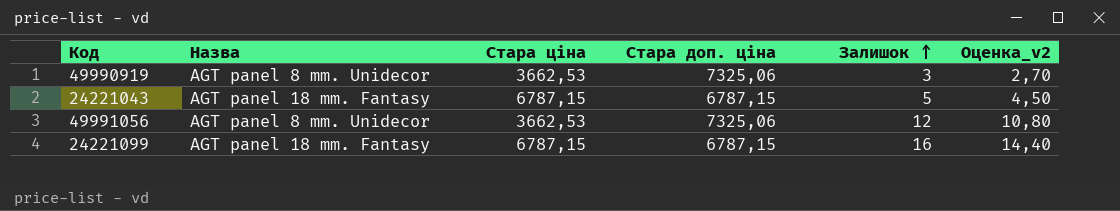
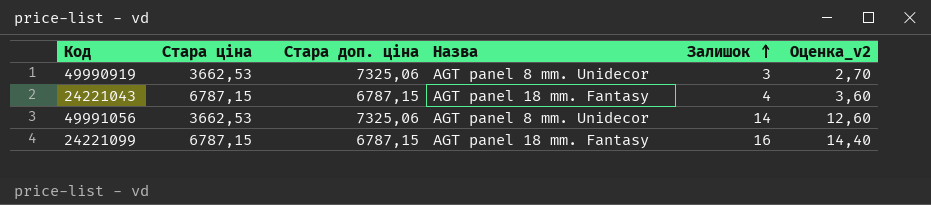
column Назва | position: 2 -> 4
24221043 | Залишок: 5 -> 4
24221043 | Оценка_v2: 4,50 -> 3,60
49991056 | Залишок: 12 -> 14
49991056 | Оценка_v2: 10,80 -> 12,60

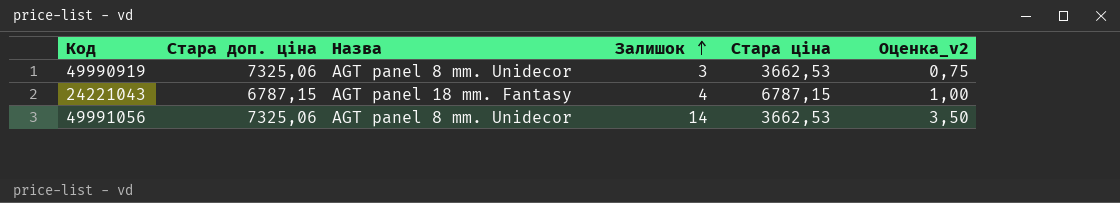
column Стара ціна | position: 2 -> 5
column Оценка_v2 | formula: [Залишок] * 0,9 -> [Залишок] * 0,25
row 24221099: 6787,15 | 6787,15 | AGT panel 18 mm. Fantasy | 16 | 14,40 -> none

